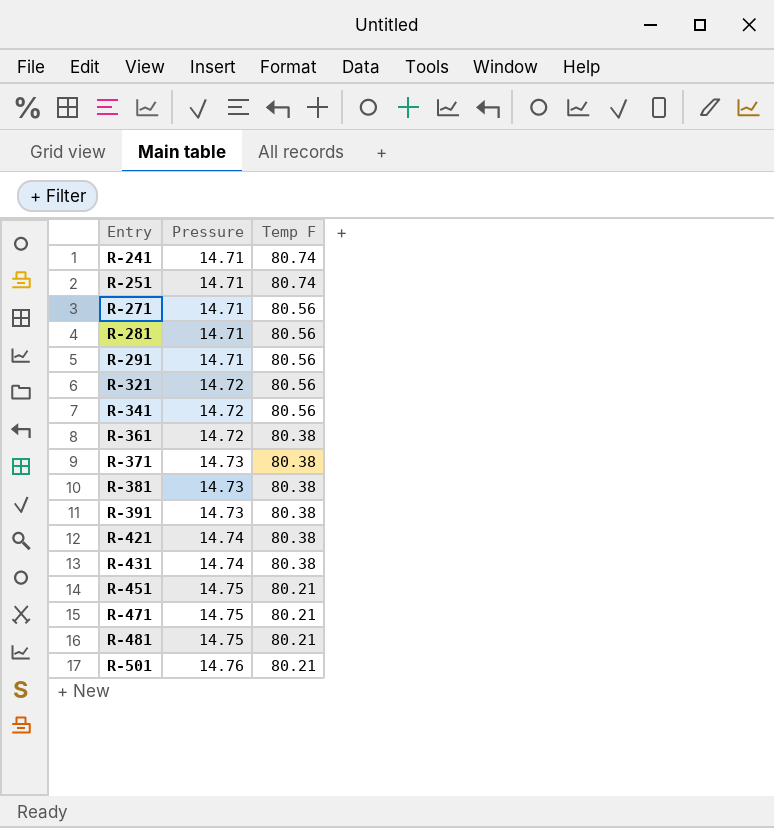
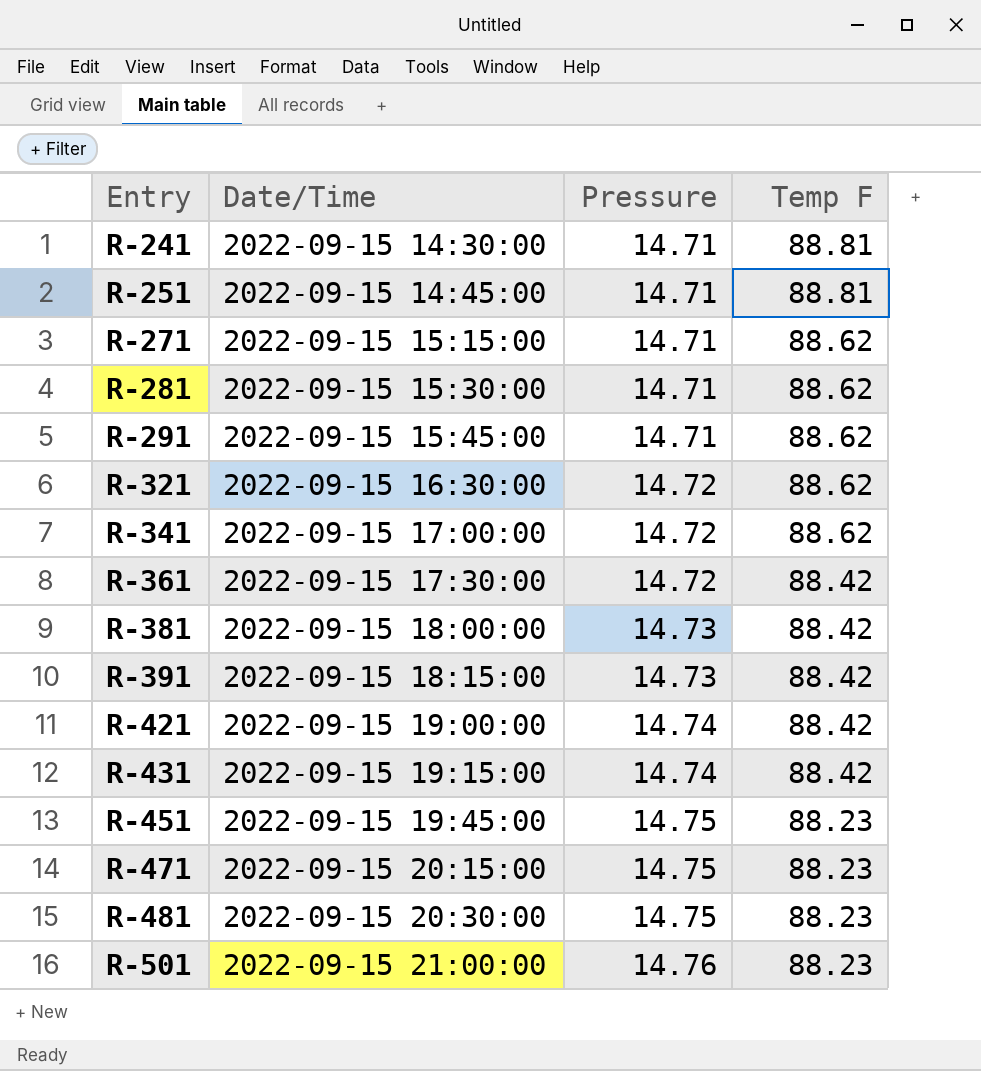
column Date/Time | position: none -> 2
row R-371: 14.73 | 80.38 -> none
R-241 | Temp F: 80.74 -> 88.81
R-251 | Temp F: 80.74 -> 88.81
R-271 | Temp F: 80.56 -> 88.62
R-281 | Temp F: 80.56 -> 88.62
R-291 | Temp F: 80.56 -> 88.62
R-321 | Temp F: 80.56 -> 88.62
R-341 | Temp F: 80.56 -> 88.62
R-361 | Temp F: 80.38 -> 88.42
R-381 | Temp F: 80.38 -> 88.42
R-391 | Temp F: 80.38 -> 88.42
R-421 | Temp F: 80.38 -> 88.42
R-431 | Temp F: 80.38 -> 88.42
R-451 | Temp F: 80.21 -> 88.23
R-471 | Temp F: 80.21 -> 88.23
R-481 | Temp F: 80.21 -> 88.23
R-501 | Temp F: 80.21 -> 88.23

